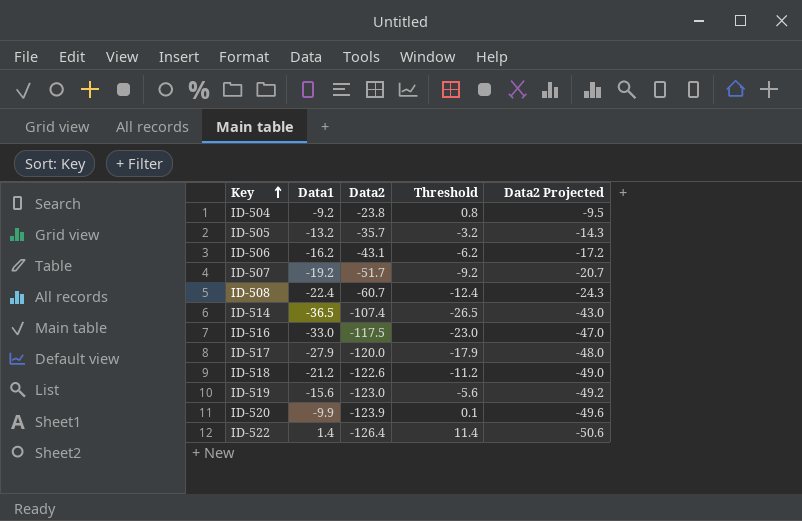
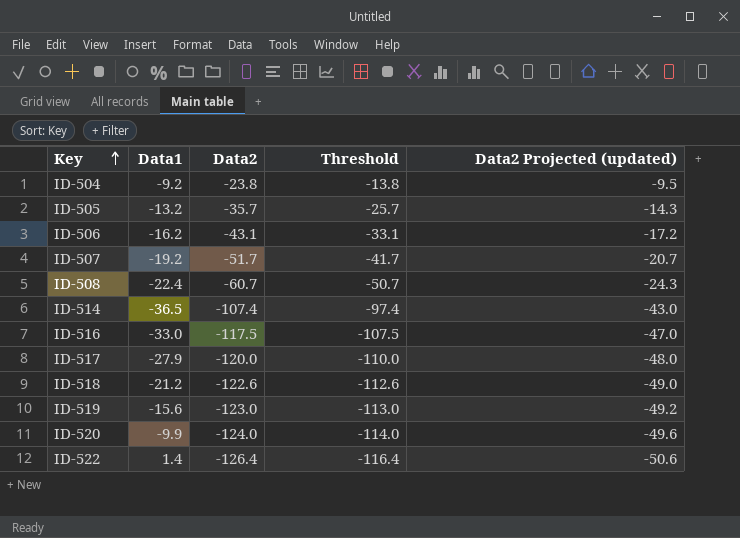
column Threshold | formula: [Data1] + 10 -> [Data2] + 10
column name: Data2 Projected -> Data2 Projected (updated)
ID-520 | Data2: -123.9 -> -124.0

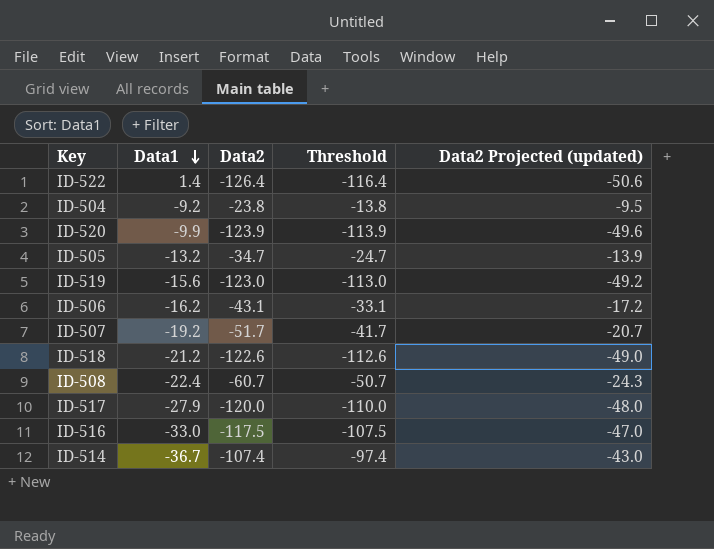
row order: Key ascending -> Data1 descending
ID-520 | Data2: -124.0 -> -123.9
ID-520 | Threshold: -114.0 -> -113.9
ID-505 | Data2: -35.7 -> -34.7
ID-505 | Threshold: -25.7 -> -24.7
ID-505 | Data2 Projected (updated): -14.3 -> -13.9
ID-514 | Data1: -36.5 -> -36.7

